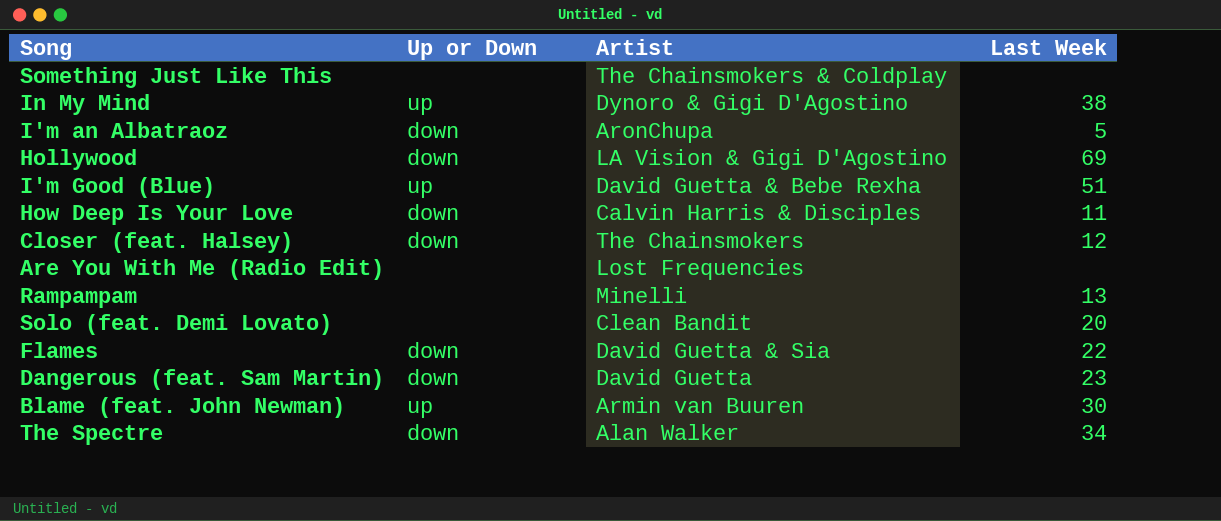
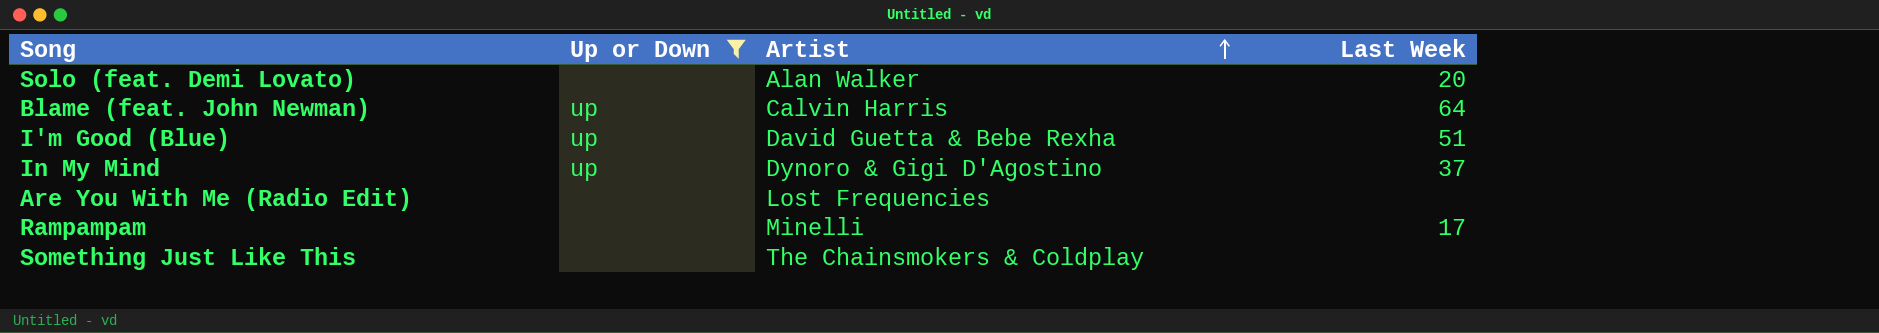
filter: none -> Up or Down != down
row order: none -> Artist ascending
Solo (feat. Demi Lovato) | Artist: Clean Bandit -> Alan Walker
Blame (feat. John Newman) | Artist: Armin van Buuren -> Calvin Harris
Blame (feat. John Newman) | Last Week: 30 -> 64
In My Mind | Last Week: 38 -> 37
Rampampam | Last Week: 13 -> 17

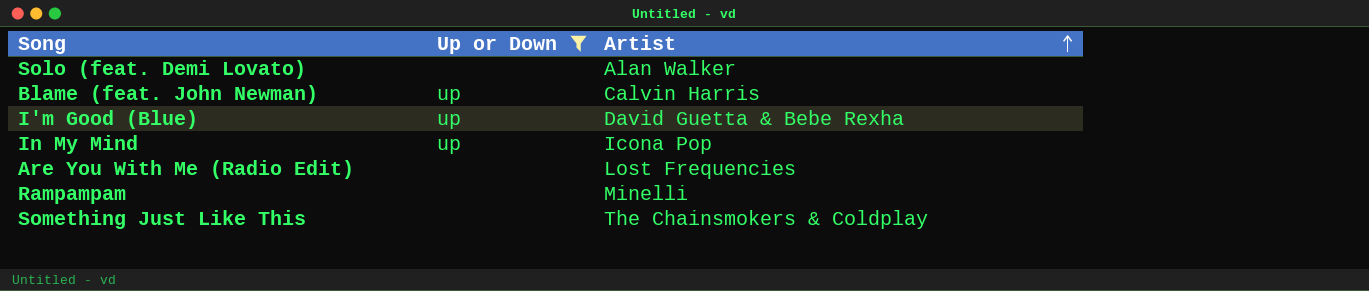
column Last Week | position: 4 -> none
In My Mind | Artist: Dynoro & Gigi D'Agostino -> Icona Pop

